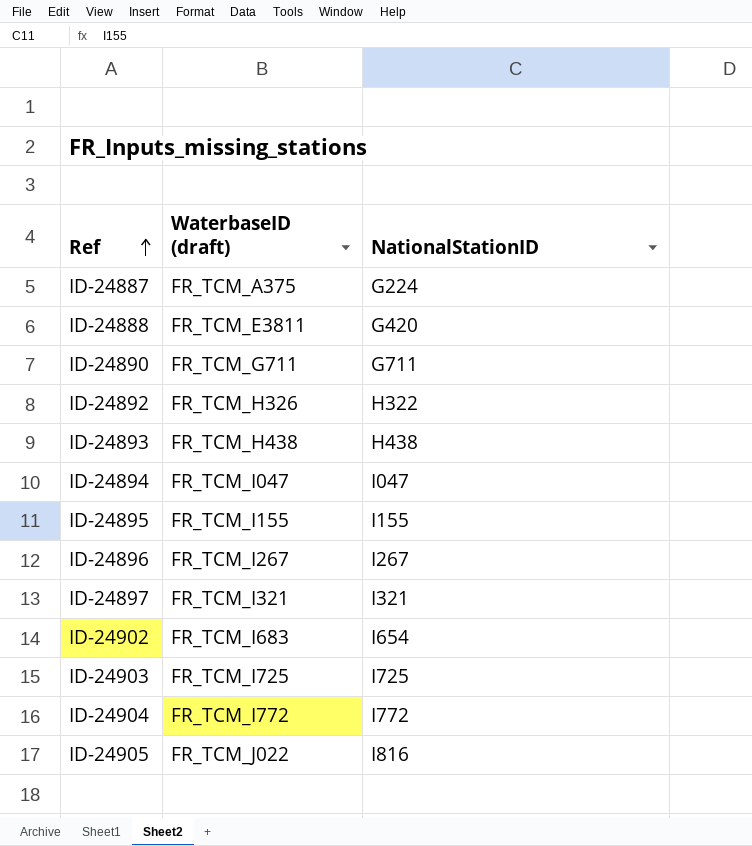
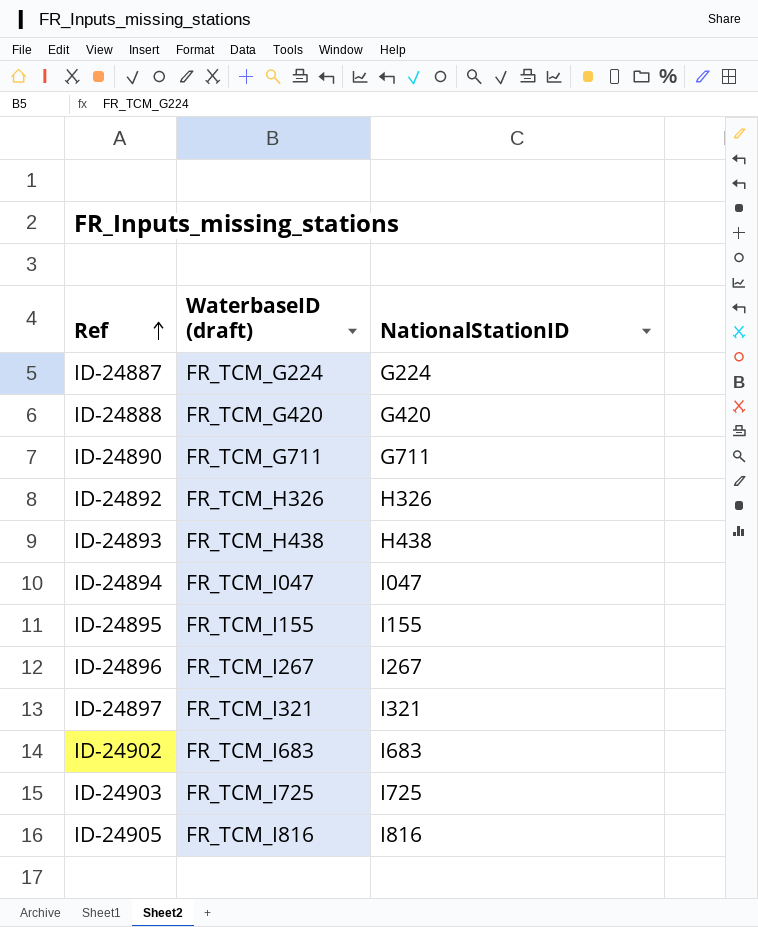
row ID-24904: FR_TCM_I772 | I772 -> none
ID-24887 | WaterbaseID (draft): FR_TCM_A375 -> FR_TCM_G224
ID-24888 | WaterbaseID (draft): FR_TCM_E3811 -> FR_TCM_G420
ID-24892 | NationalStationID: H322 -> H326
ID-24902 | NationalStationID: I654 -> I683
ID-24905 | WaterbaseID (draft): FR_TCM_J022 -> FR_TCM_I816

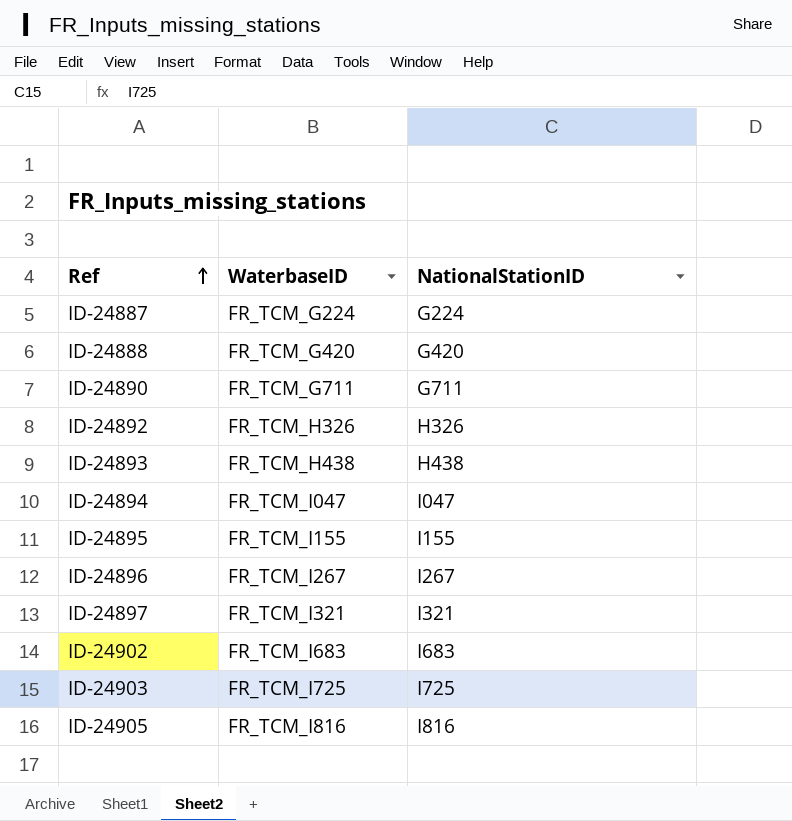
column name: WaterbaseID (draft) -> WaterbaseID

